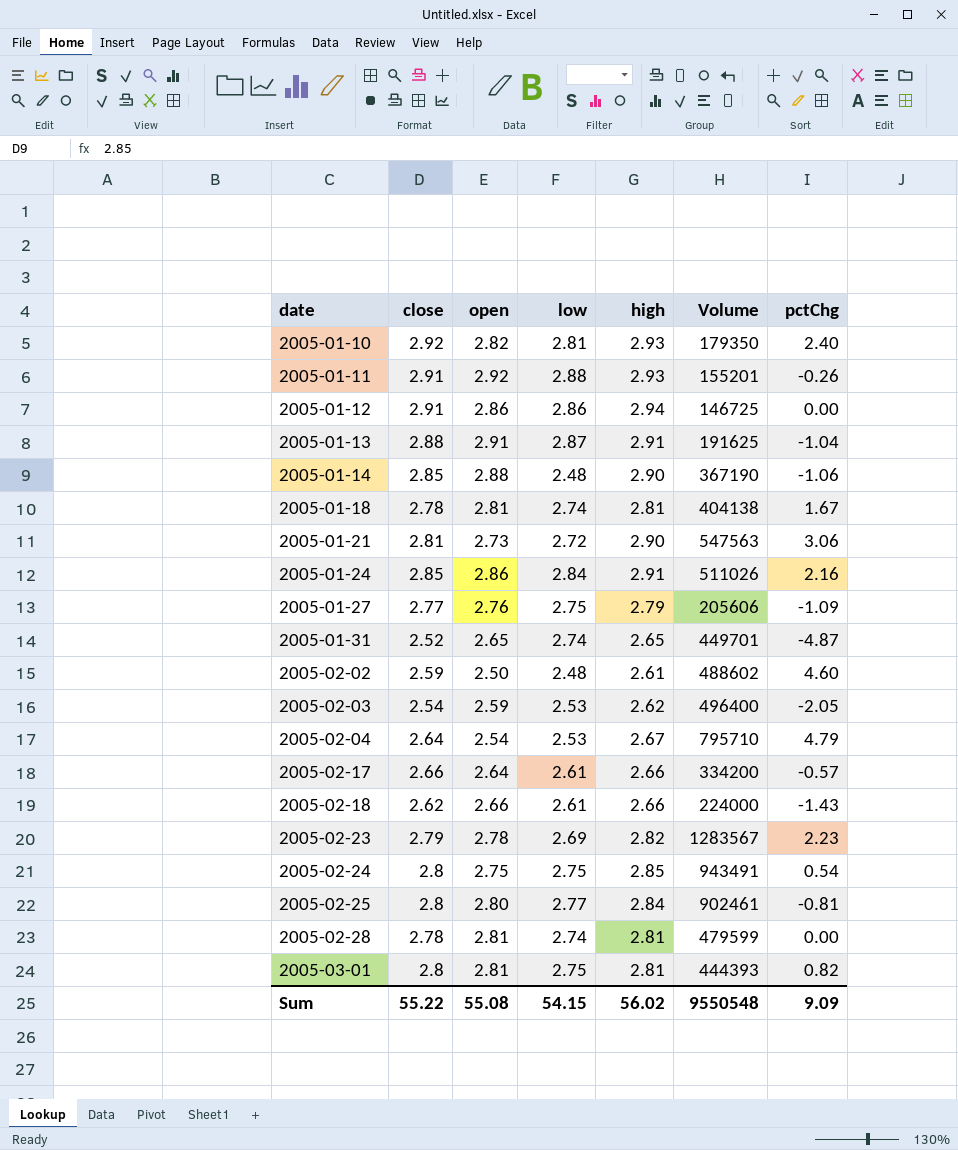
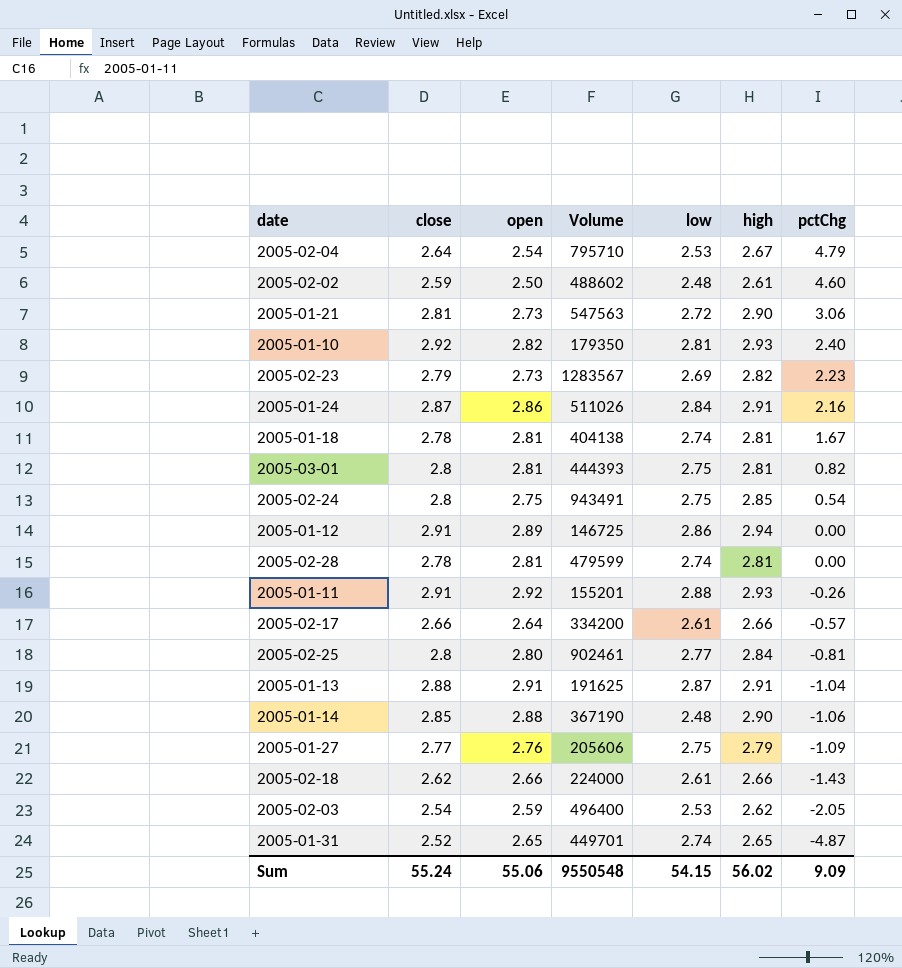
row order: date ascending -> pctChg descending
column Volume | position: 6 -> 4
2005-02-23 | open: 2.78 -> 2.73
2005-01-24 | close: 2.85 -> 2.87
2005-01-12 | open: 2.86 -> 2.89
Sum | close: 55.22 -> 55.24
Sum | open: 55.08 -> 55.06

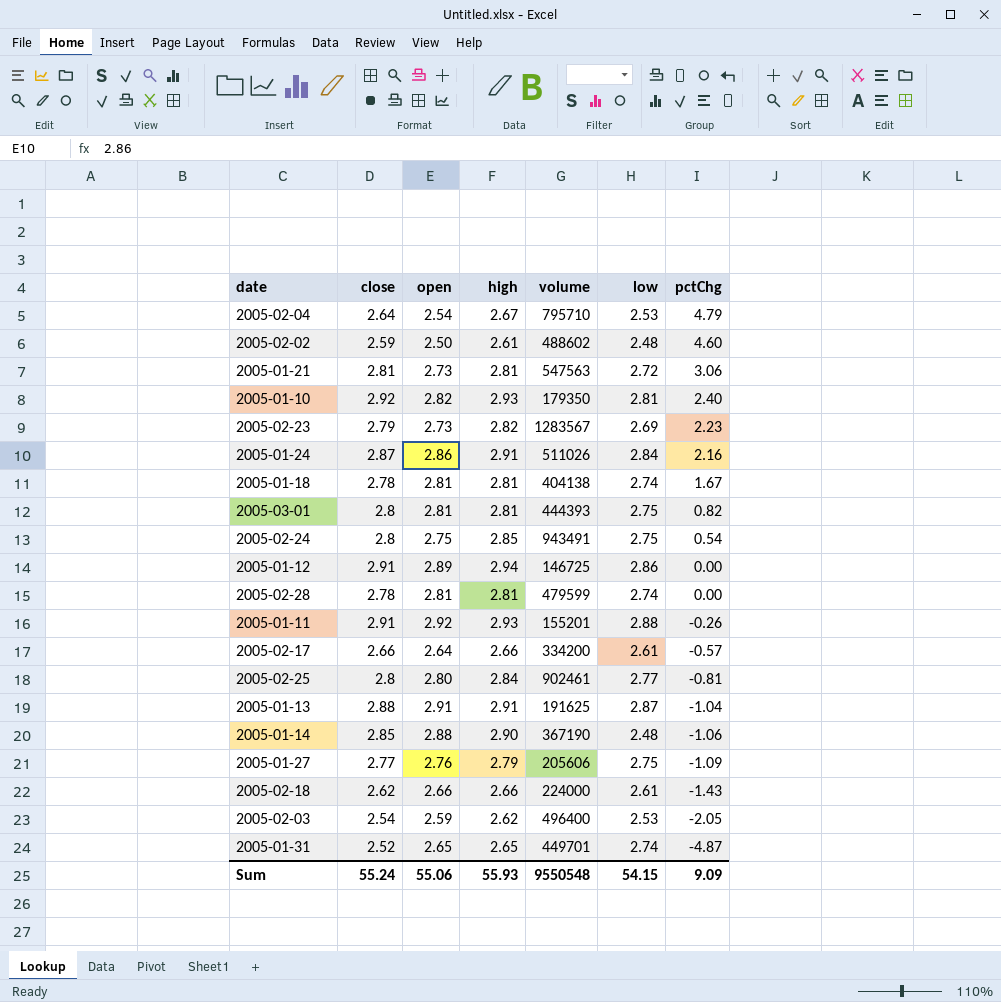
column high | position: 6 -> 4
column name: Volume -> volume
2005-01-21 | high: 2.90 -> 2.81
Sum | high: 56.02 -> 55.93

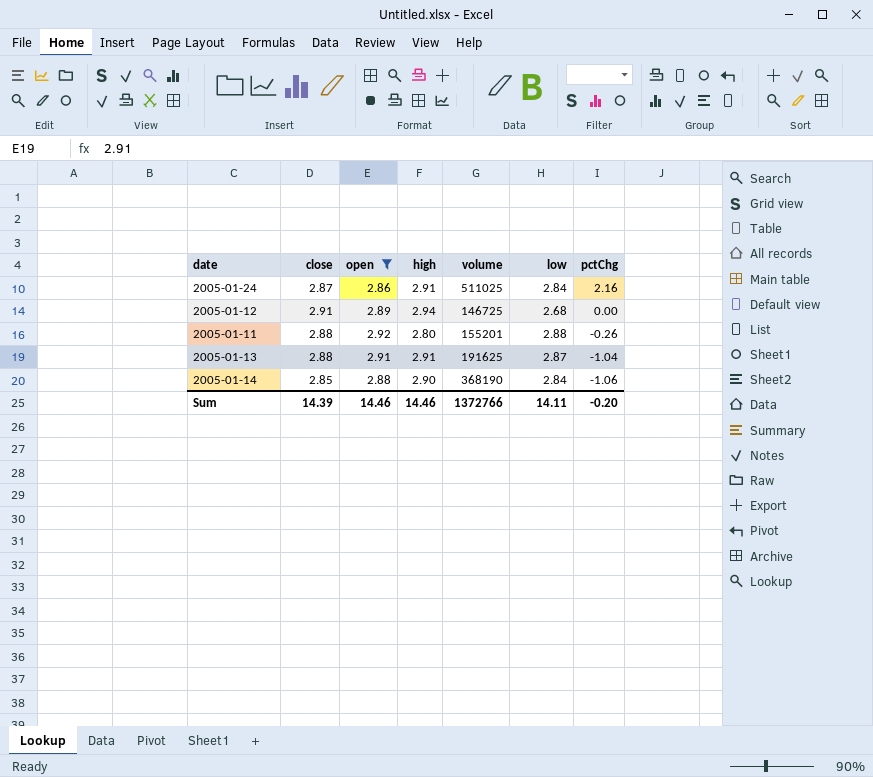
filter: none -> open >= 2.86
2005-01-24 | volume: 511026 -> 511025
2005-01-12 | low: 2.86 -> 2.68
2005-01-11 | close: 2.91 -> 2.88
2005-01-11 | high: 2.93 -> 2.80
2005-01-14 | volume: 367190 -> 368190
2005-01-14 | low: 2.48 -> 2.84
Sum | close: 55.24 -> 14.39
Sum | open: 55.06 -> 14.46
Sum | high: 55.93 -> 14.46
Sum | volume: 9550548 -> 1372766
Sum | low: 54.15 -> 14.11
Sum | pctChg: 9.09 -> -0.20

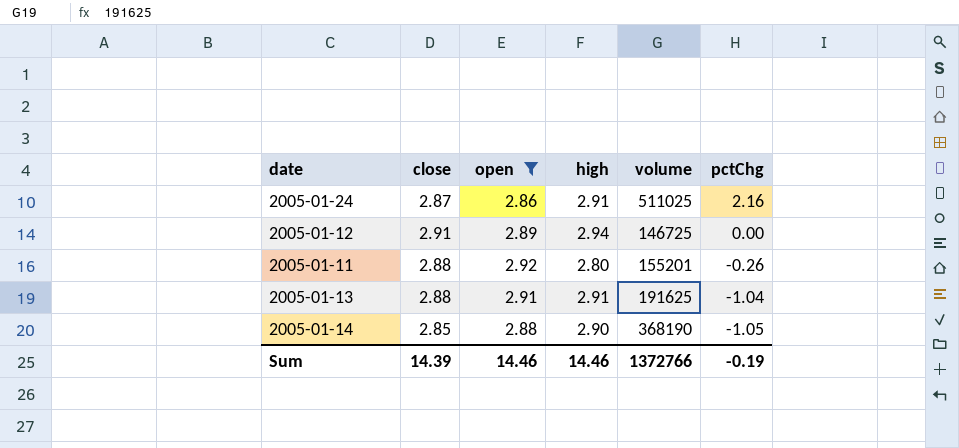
column low | position: 6 -> none
2005-01-14 | pctChg: -1.06 -> -1.05
Sum | pctChg: -0.20 -> -0.19

